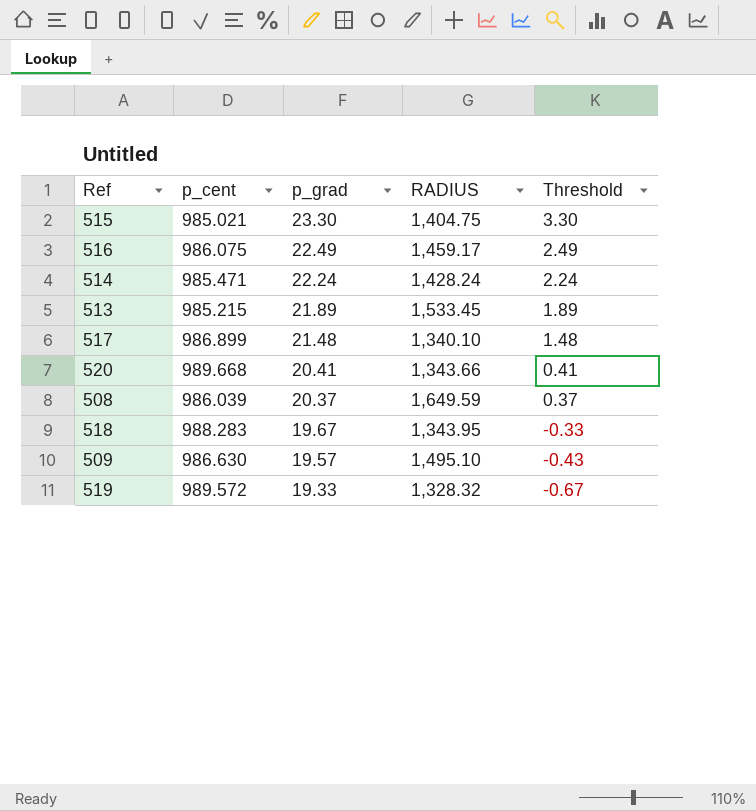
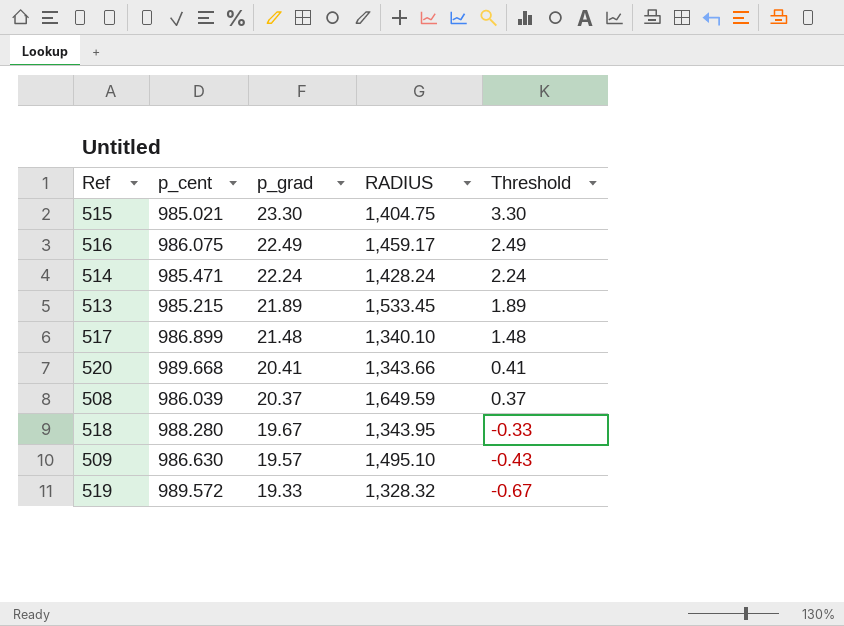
518 | p_cent: 988.283 -> 988.280

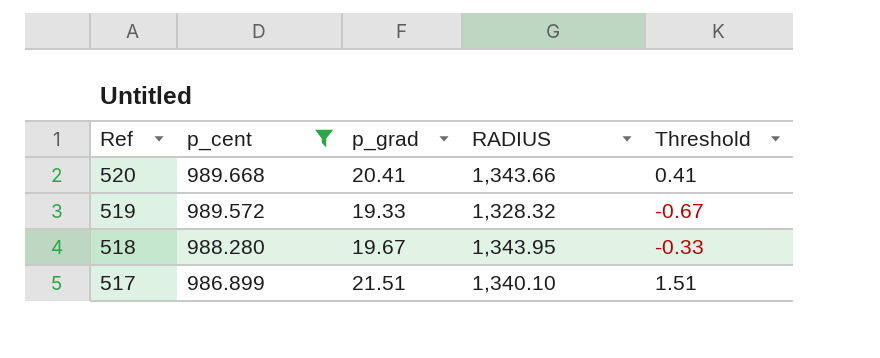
filter: none -> p_cent >= 986.899
row order: p_grad descending -> Ref descending
517 | p_grad: 21.48 -> 21.51
517 | Threshold: 1.48 -> 1.51

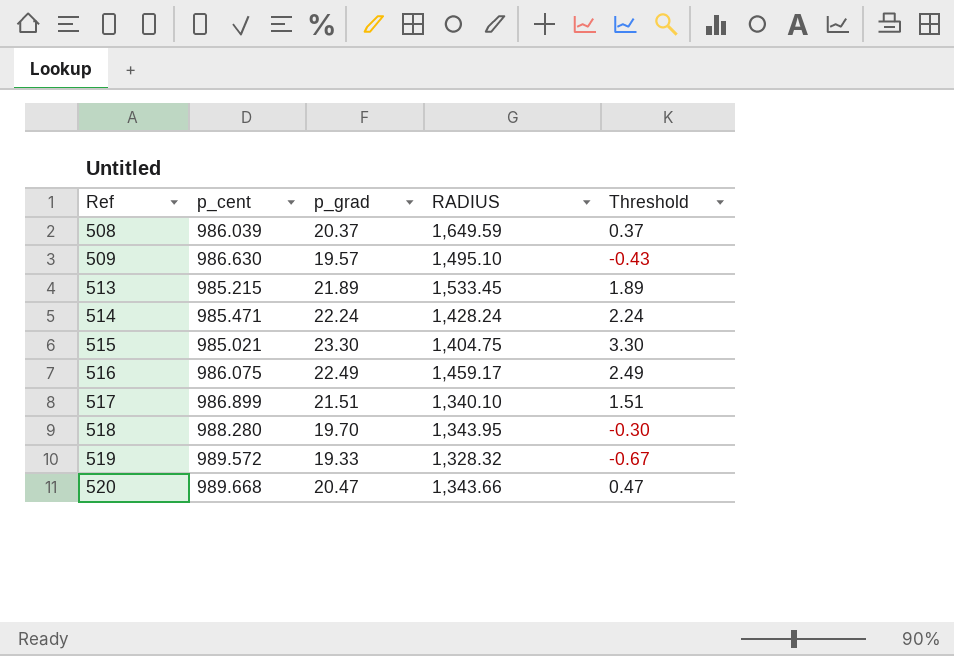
filter: p_cent >= 986.899 -> none
row order: Ref descending -> Ref ascending
518 | p_grad: 19.67 -> 19.70
518 | Threshold: -0.33 -> -0.30
520 | p_grad: 20.41 -> 20.47
520 | Threshold: 0.41 -> 0.47

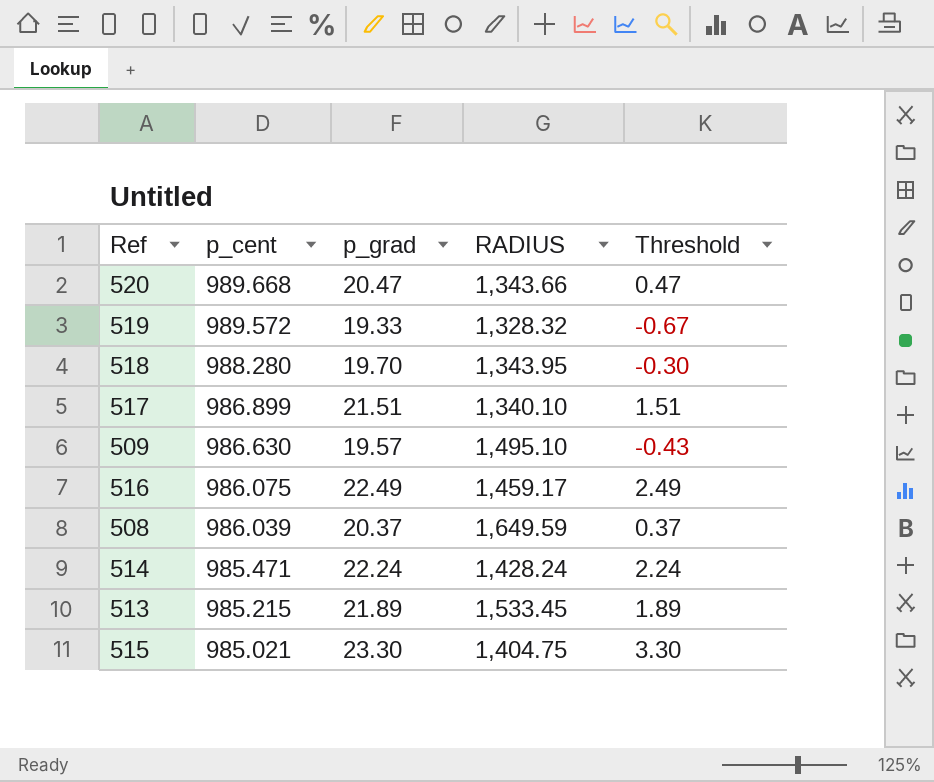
row order: Ref ascending -> p_cent descending

